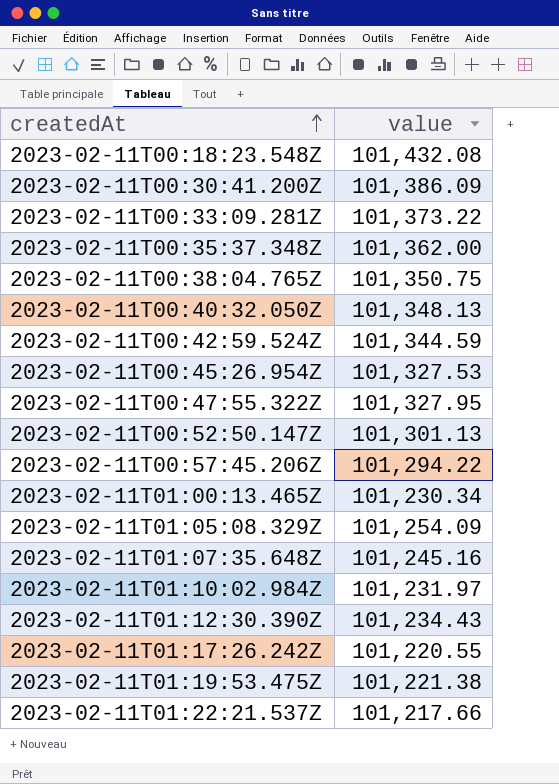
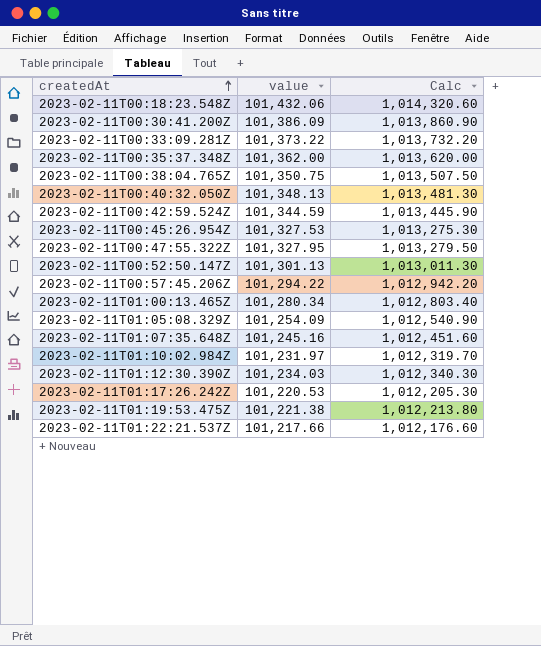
column Calc | formula: none -> [value] * 10
2023-02-11T00:18:23.548Z | value: 101,432.08 -> 101,432.06
2023-02-11T01:00:13.465Z | value: 101,230.34 -> 101,280.34
2023-02-11T01:12:30.390Z | value: 101,234.43 -> 101,234.03
2023-02-11T01:17:26.242Z | value: 101,220.55 -> 101,220.53

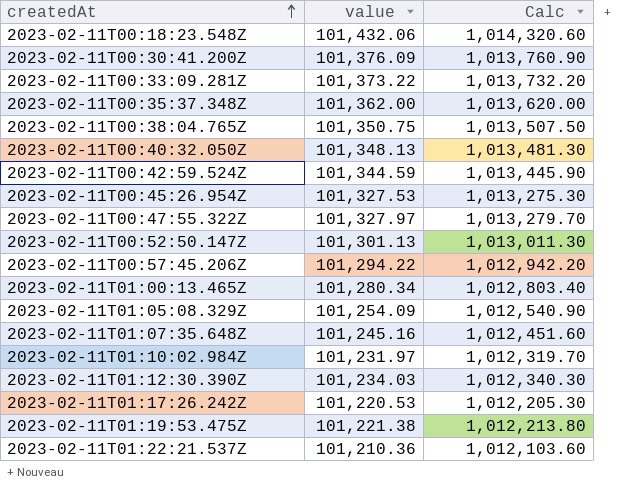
2023-02-11T00:30:41.200Z | value: 101,386.09 -> 101,376.09
2023-02-11T00:30:41.200Z | Calc: 1,013,860.90 -> 1,013,760.90
2023-02-11T00:47:55.322Z | value: 101,327.95 -> 101,327.97
2023-02-11T00:47:55.322Z | Calc: 1,013,279.50 -> 1,013,279.70
2023-02-11T01:22:21.537Z | value: 101,217.66 -> 101,210.36
2023-02-11T01:22:21.537Z | Calc: 1,012,176.60 -> 1,012,103.60

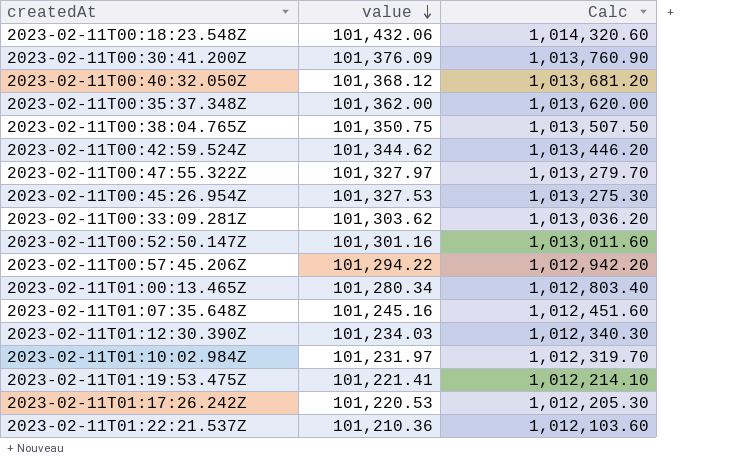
row order: createdAt ascending -> value descending
row 2023-02-11T01:05:08.329Z: 101,254.09 | 1,012,540.90 -> none
2023-02-11T00:40:32.050Z | value: 101,348.13 -> 101,368.12
2023-02-11T00:40:32.050Z | Calc: 1,013,481.30 -> 1,013,681.20
2023-02-11T00:42:59.524Z | value: 101,344.59 -> 101,344.62
2023-02-11T00:42:59.524Z | Calc: 1,013,445.90 -> 1,013,446.20
2023-02-11T00:33:09.281Z | value: 101,373.22 -> 101,303.62
2023-02-11T00:33:09.281Z | Calc: 1,013,732.20 -> 1,013,036.20
2023-02-11T00:52:50.147Z | value: 101,301.13 -> 101,301.16
2023-02-11T00:52:50.147Z | Calc: 1,013,011.30 -> 1,013,011.60
2023-02-11T01:19:53.475Z | value: 101,221.38 -> 101,221.41
2023-02-11T01:19:53.475Z | Calc: 1,012,213.80 -> 1,012,214.10

